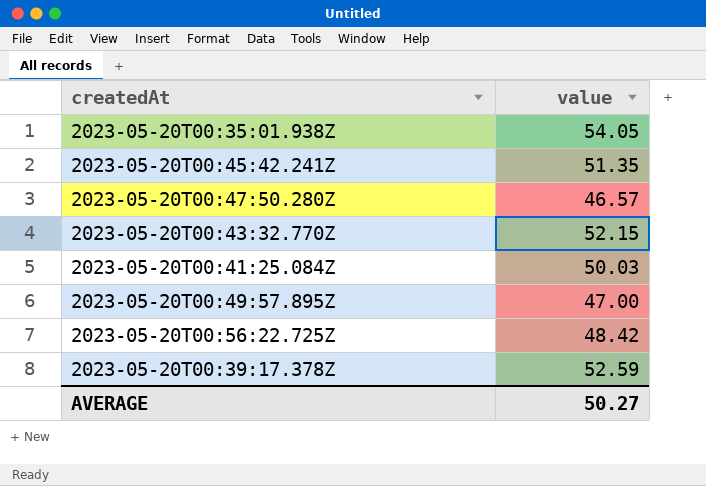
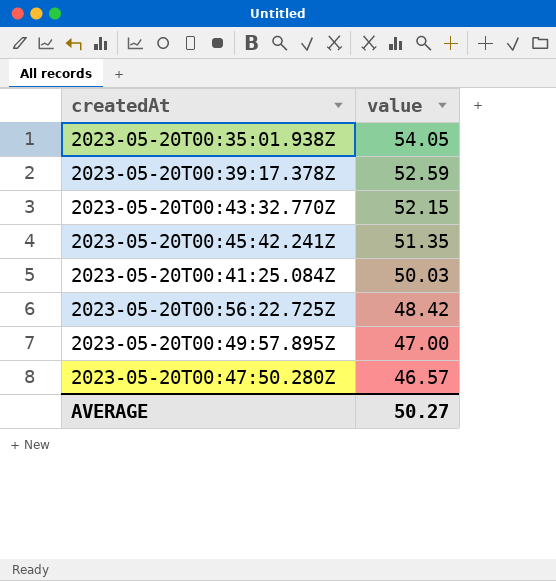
row order: none -> value descending

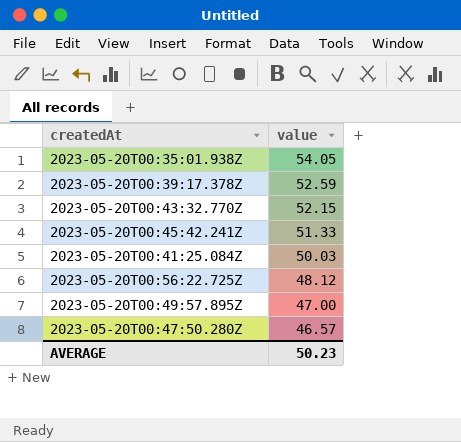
2023-05-20T00:45:42.241Z | value: 51.35 -> 51.33
2023-05-20T00:56:22.725Z | value: 48.42 -> 48.12
AVERAGE | value: 50.27 -> 50.23

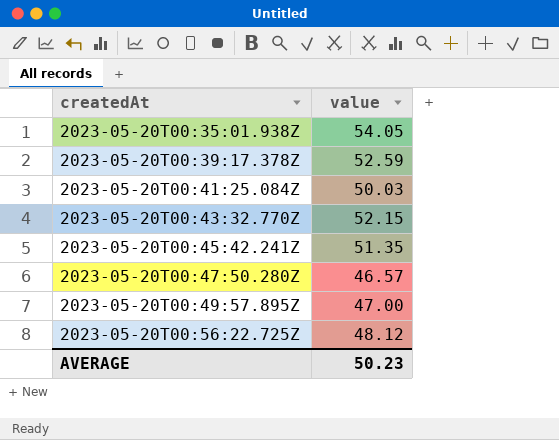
row order: value descending -> createdAt ascending
2023-05-20T00:45:42.241Z | value: 51.33 -> 51.35

